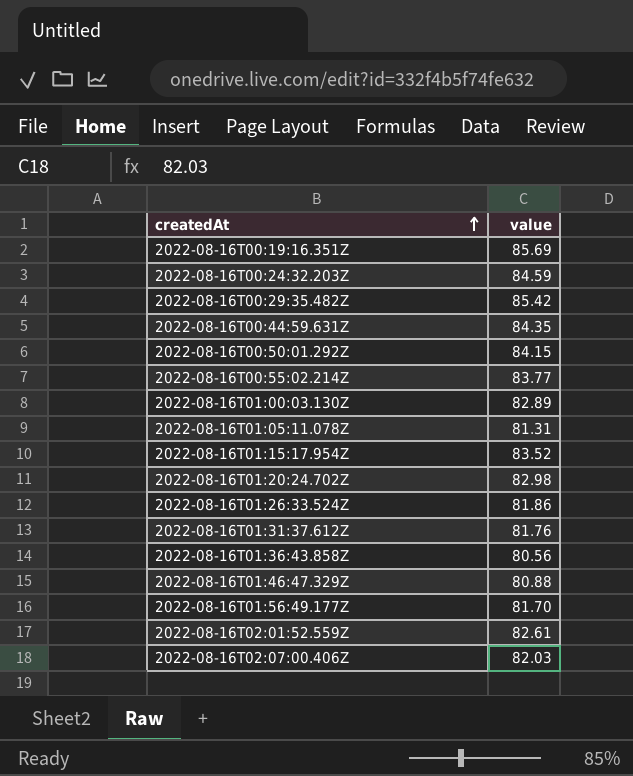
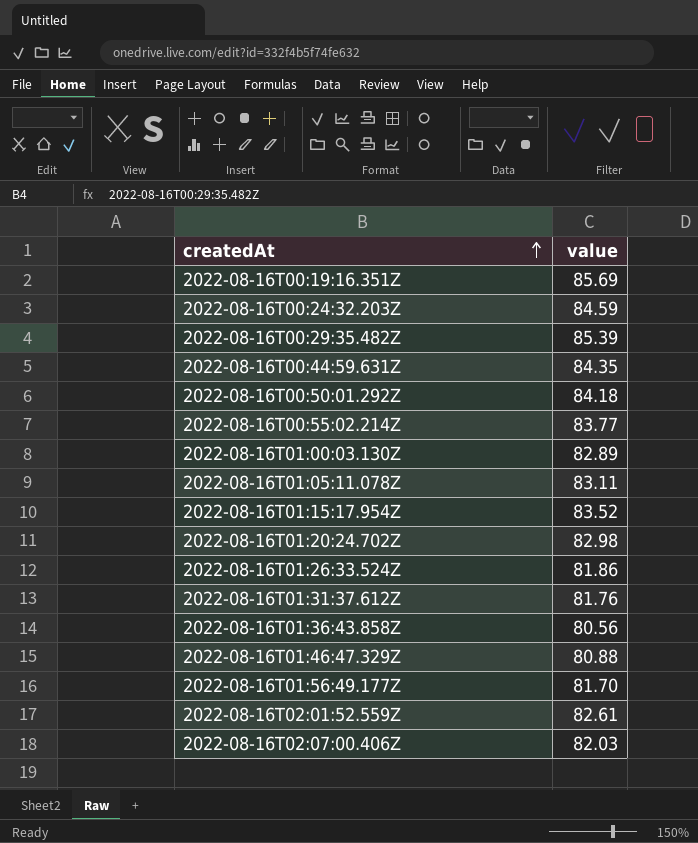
2022-08-16T00:29:35.482Z | value: 85.42 -> 85.39
2022-08-16T00:50:01.292Z | value: 84.15 -> 84.18
2022-08-16T01:05:11.078Z | value: 81.31 -> 83.11

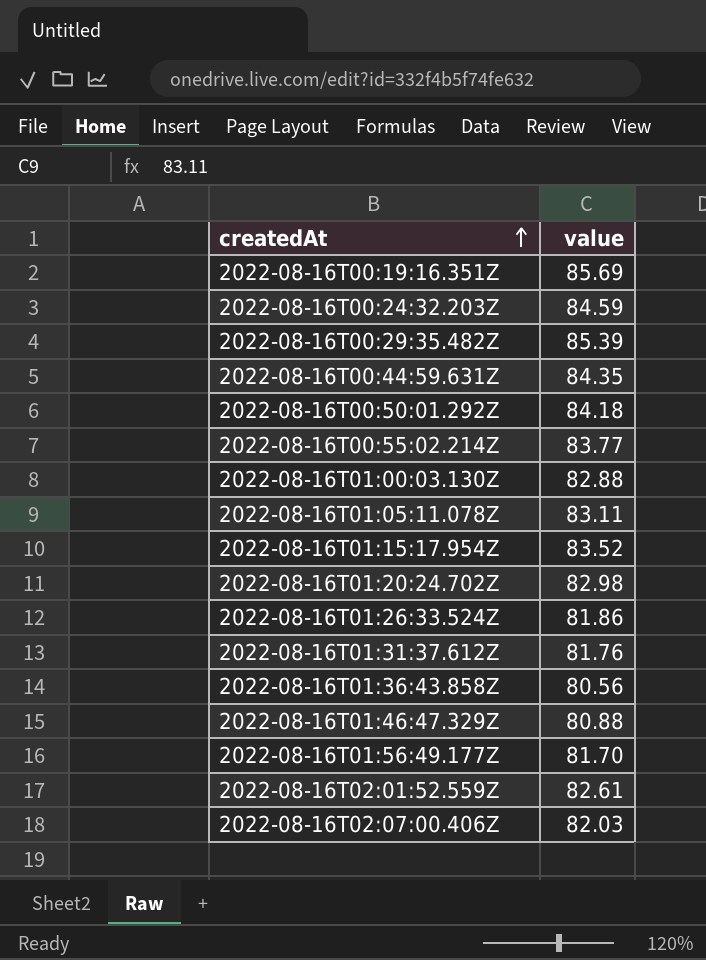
2022-08-16T01:00:03.130Z | value: 82.89 -> 82.88

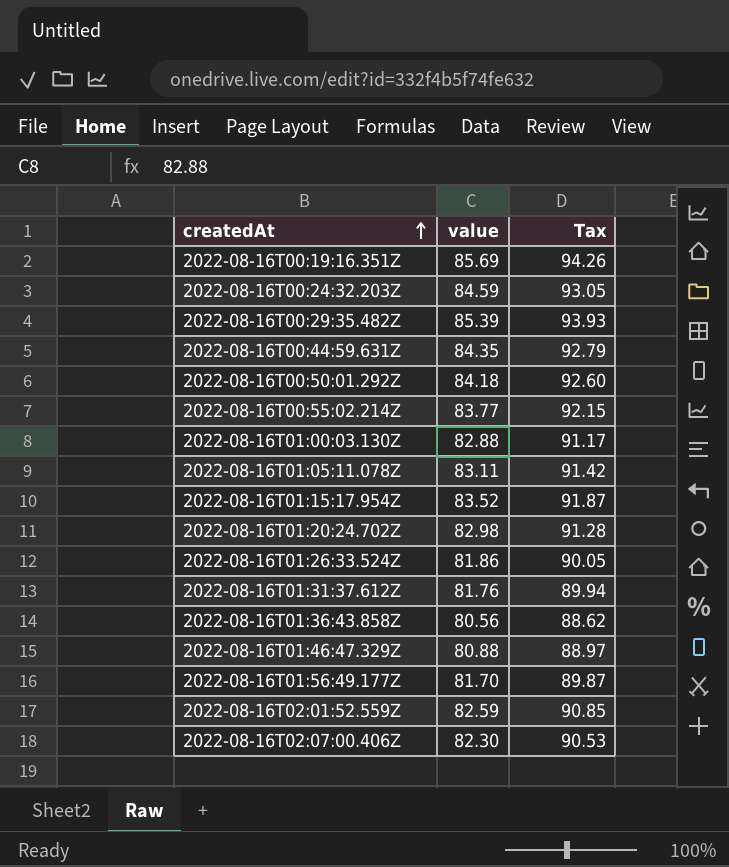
column Tax | formula: none -> [value] * 1.1
2022-08-16T02:01:52.559Z | value: 82.61 -> 82.59
2022-08-16T02:07:00.406Z | value: 82.03 -> 82.30

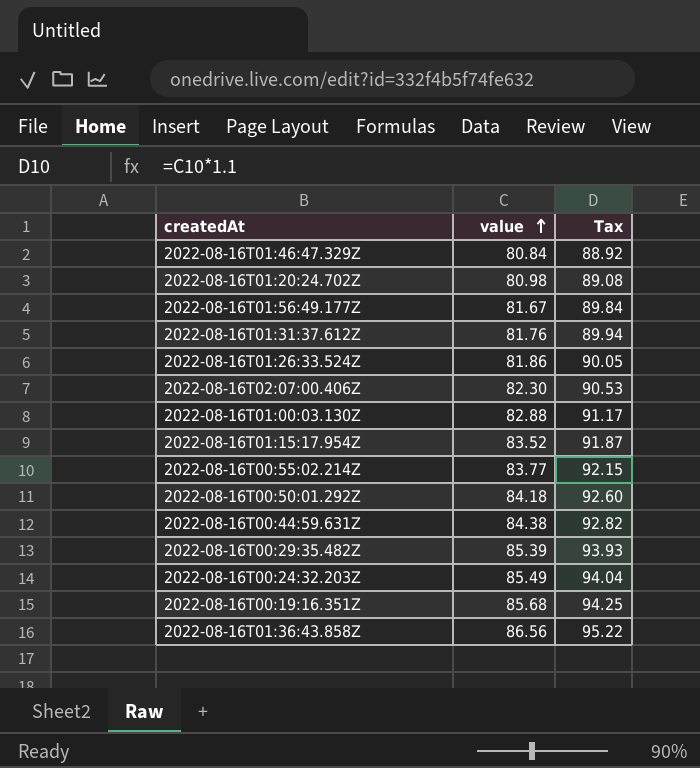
row order: createdAt ascending -> value ascending
row 2022-08-16T01:05:11.078Z: 83.11 | 91.42 -> none
row 2022-08-16T02:01:52.559Z: 82.59 | 90.85 -> none
2022-08-16T01:46:47.329Z | value: 80.88 -> 80.84
2022-08-16T01:46:47.329Z | Tax: 88.97 -> 88.92
2022-08-16T01:20:24.702Z | value: 82.98 -> 80.98
2022-08-16T01:20:24.702Z | Tax: 91.28 -> 89.08
2022-08-16T01:56:49.177Z | value: 81.70 -> 81.67
2022-08-16T01:56:49.177Z | Tax: 89.87 -> 89.84
2022-08-16T00:44:59.631Z | value: 84.35 -> 84.38
2022-08-16T00:44:59.631Z | Tax: 92.79 -> 92.82
2022-08-16T00:24:32.203Z | value: 84.59 -> 85.49
2022-08-16T00:24:32.203Z | Tax: 93.05 -> 94.04
2022-08-16T00:19:16.351Z | value: 85.69 -> 85.68
2022-08-16T00:19:16.351Z | Tax: 94.26 -> 94.25
2022-08-16T01:36:43.858Z | value: 80.56 -> 86.56
2022-08-16T01:36:43.858Z | Tax: 88.62 -> 95.22

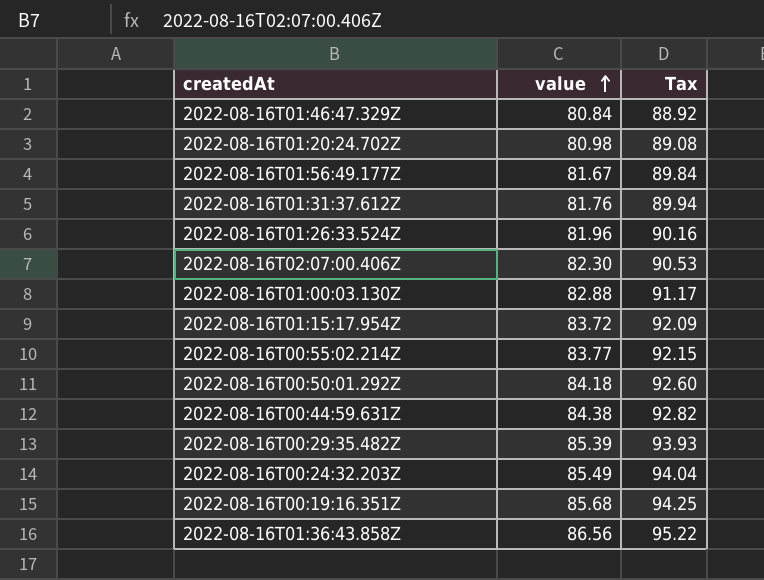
2022-08-16T01:26:33.524Z | value: 81.86 -> 81.96
2022-08-16T01:26:33.524Z | Tax: 90.05 -> 90.16
2022-08-16T01:15:17.954Z | value: 83.52 -> 83.72
2022-08-16T01:15:17.954Z | Tax: 91.87 -> 92.09

